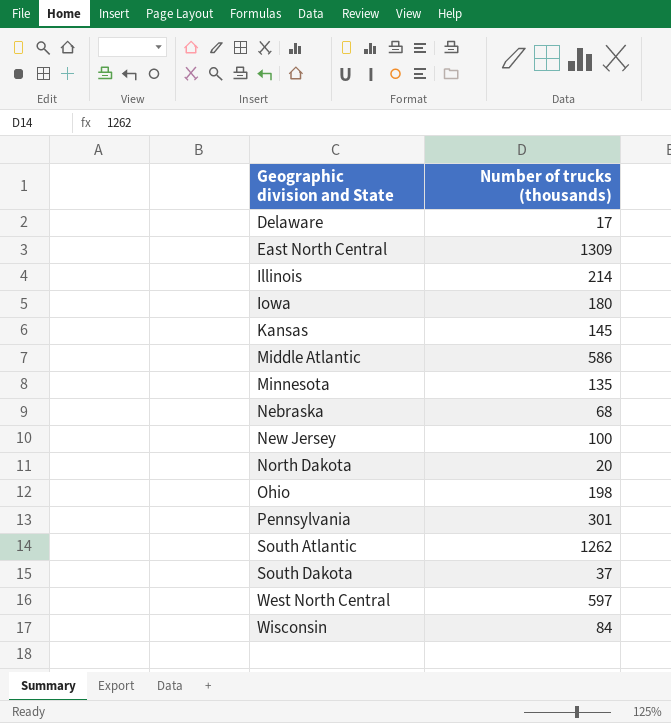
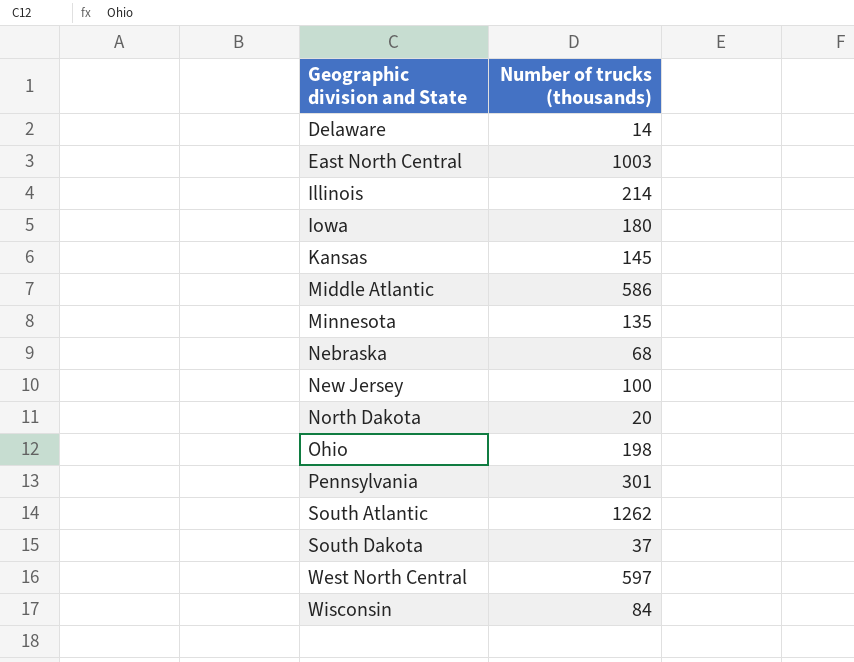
Delaware | Number of trucks (thousands): 17 -> 14
East North Central | Number of trucks (thousands): 1309 -> 1003

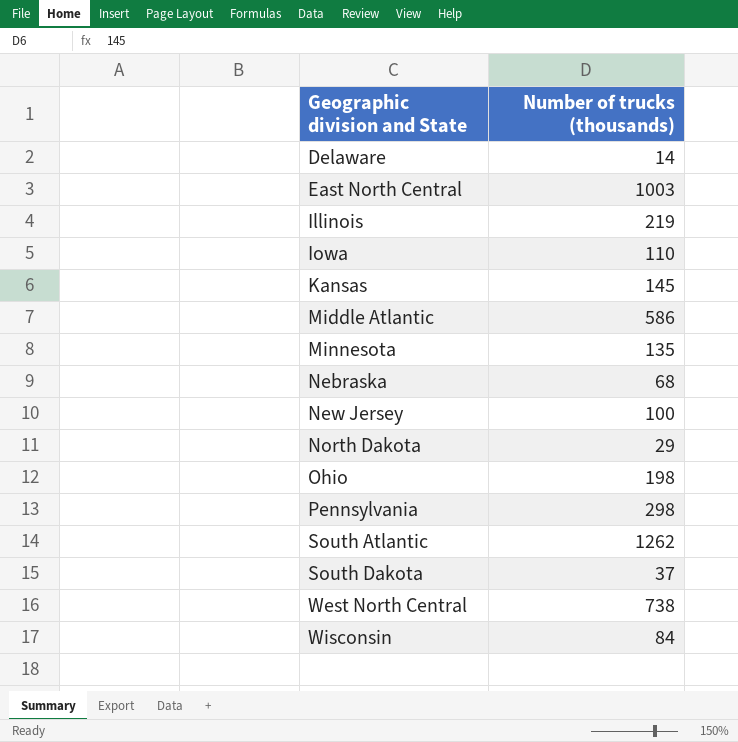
Illinois | Number of trucks (thousands): 214 -> 219
Iowa | Number of trucks (thousands): 180 -> 110
North Dakota | Number of trucks (thousands): 20 -> 29
Pennsylvania | Number of trucks (thousands): 301 -> 298
West North Central | Number of trucks (thousands): 597 -> 738

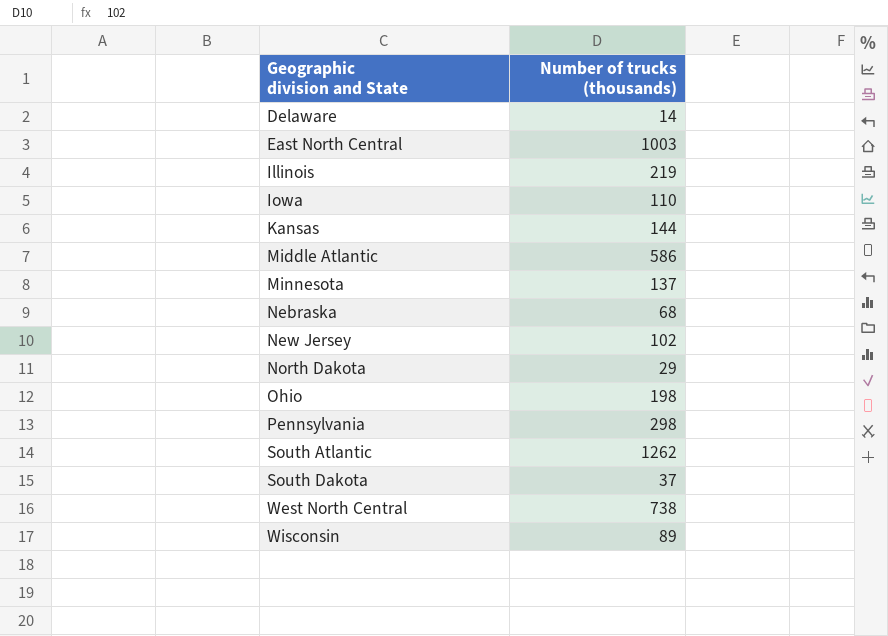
Kansas | Number of trucks (thousands): 145 -> 144
Minnesota | Number of trucks (thousands): 135 -> 137
New Jersey | Number of trucks (thousands): 100 -> 102
Wisconsin | Number of trucks (thousands): 84 -> 89

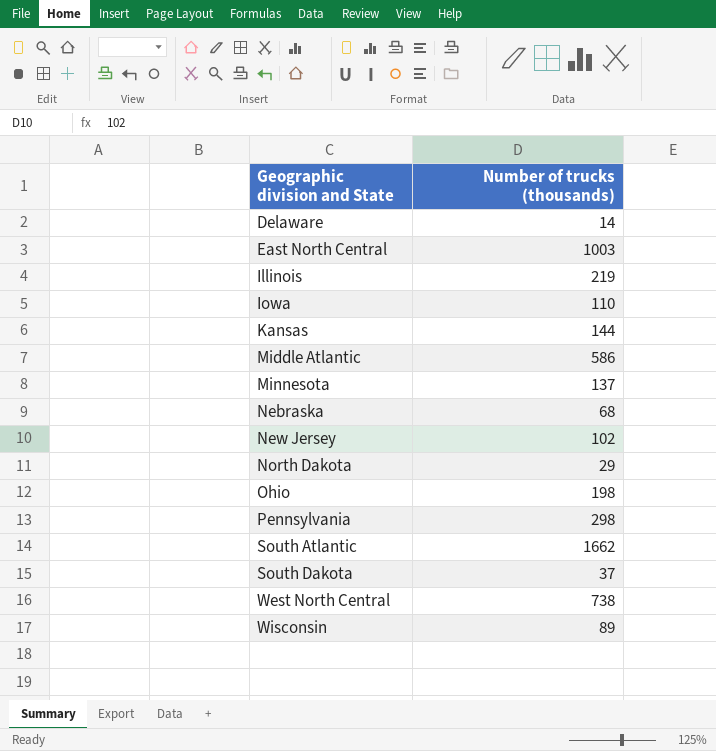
South Atlantic | Number of trucks (thousands): 1262 -> 1662

